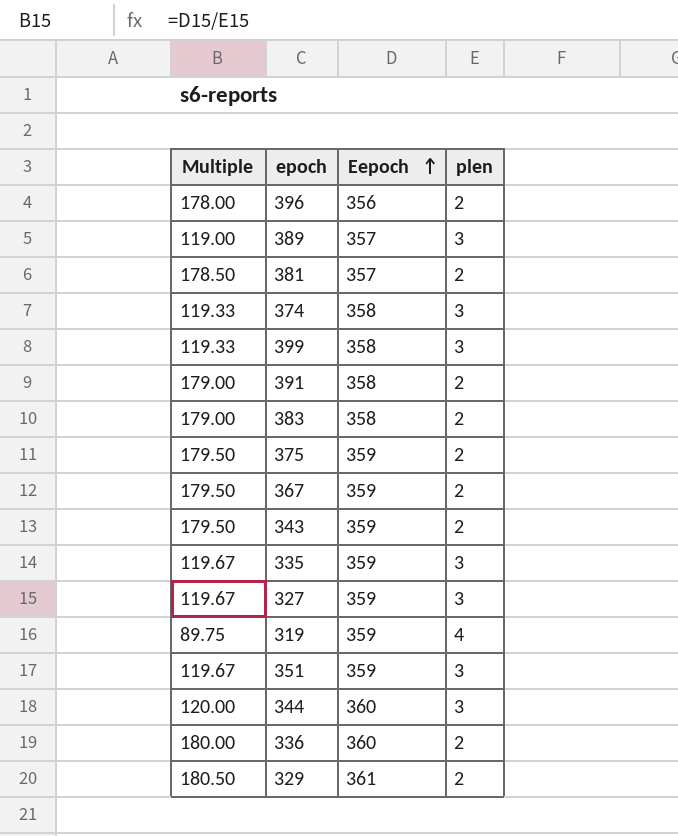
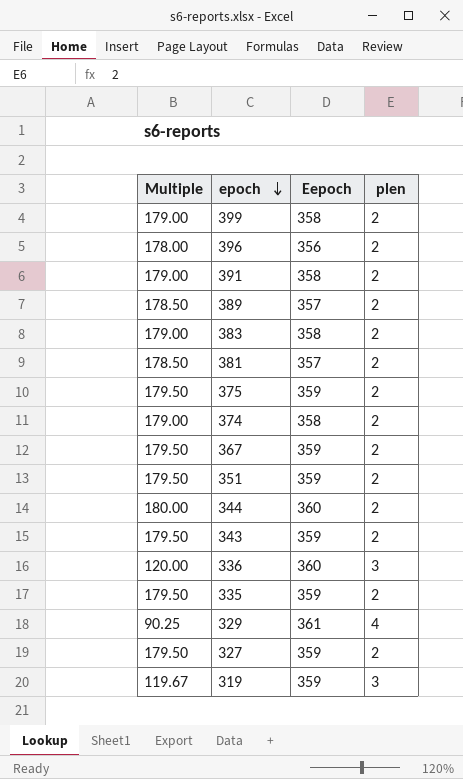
row order: Eepoch ascending -> epoch descending
399 | Multiple: 119.33 -> 179.00
399 | plen: 3 -> 2
389 | Multiple: 119.00 -> 178.50
389 | plen: 3 -> 2
374 | Multiple: 119.33 -> 179.00
374 | plen: 3 -> 2
351 | Multiple: 119.67 -> 179.50
351 | plen: 3 -> 2
344 | Multiple: 120.00 -> 180.00
344 | plen: 3 -> 2
336 | Multiple: 180.00 -> 120.00
336 | plen: 2 -> 3
335 | Multiple: 119.67 -> 179.50
335 | plen: 3 -> 2
329 | Multiple: 180.50 -> 90.25
329 | plen: 2 -> 4
327 | Multiple: 119.67 -> 179.50
327 | plen: 3 -> 2
319 | Multiple: 89.75 -> 119.67
319 | plen: 4 -> 3

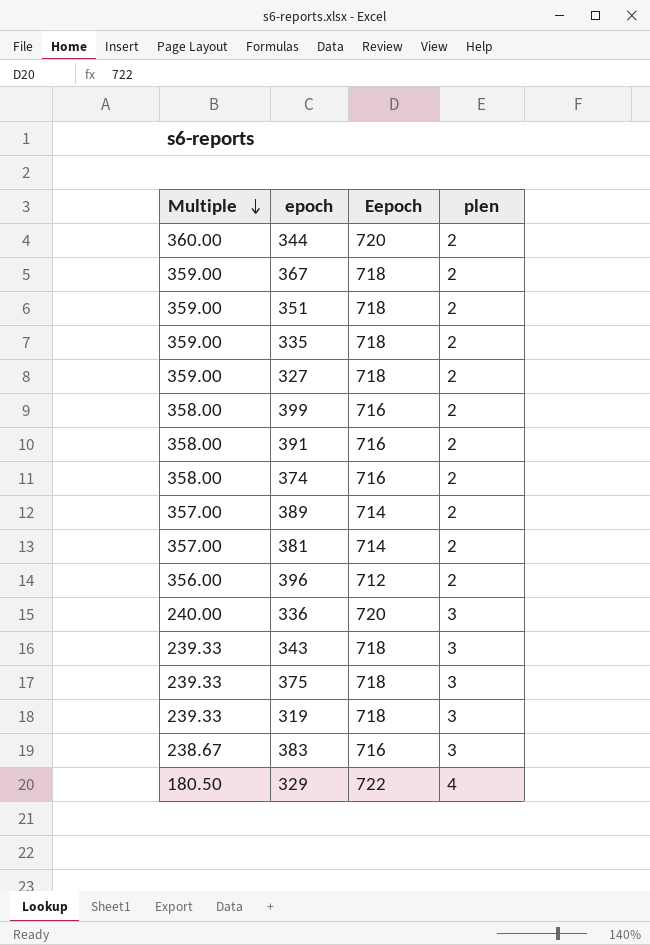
row order: epoch descending -> Multiple descending
344 | Multiple: 180.00 -> 360.00
344 | Eepoch: 360 -> 720
367 | Multiple: 179.50 -> 359.00
367 | Eepoch: 359 -> 718
351 | Multiple: 179.50 -> 359.00
351 | Eepoch: 359 -> 718
335 | Multiple: 179.50 -> 359.00
335 | Eepoch: 359 -> 718
327 | Multiple: 179.50 -> 359.00
327 | Eepoch: 359 -> 718
399 | Multiple: 179.00 -> 358.00
399 | Eepoch: 358 -> 716
391 | Multiple: 179.00 -> 358.00
391 | Eepoch: 358 -> 716
374 | Multiple: 179.00 -> 358.00
374 | Eepoch: 358 -> 716
389 | Multiple: 178.50 -> 357.00
389 | Eepoch: 357 -> 714
381 | Multiple: 178.50 -> 357.00
381 | Eepoch: 357 -> 714
396 | Multiple: 178.00 -> 356.00
396 | Eepoch: 356 -> 712
336 | Multiple: 120.00 -> 240.00
336 | Eepoch: 360 -> 720
343 | Multiple: 179.50 -> 239.33
343 | Eepoch: 359 -> 718
343 | plen: 2 -> 3
375 | Multiple: 179.50 -> 239.33
375 | Eepoch: 359 -> 718
375 | plen: 2 -> 3
319 | Multiple: 119.67 -> 239.33
319 | Eepoch: 359 -> 718
383 | Multiple: 179.00 -> 238.67
383 | Eepoch: 358 -> 716
383 | plen: 2 -> 3
329 | Multiple: 90.25 -> 180.50
329 | Eepoch: 361 -> 722

